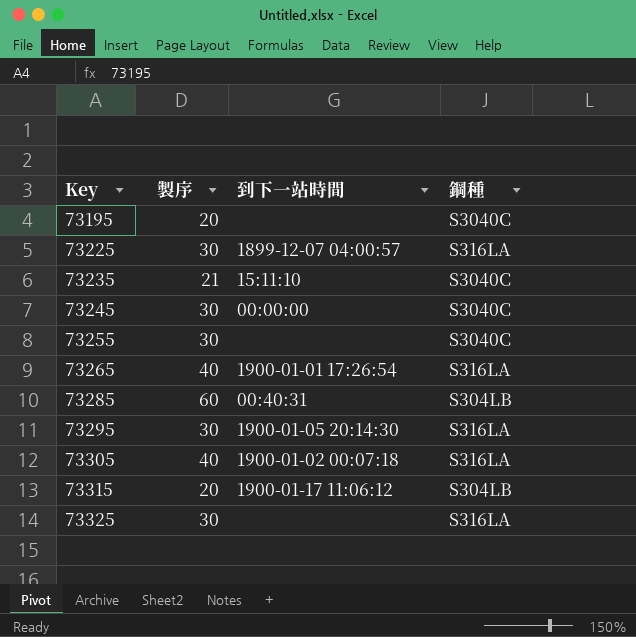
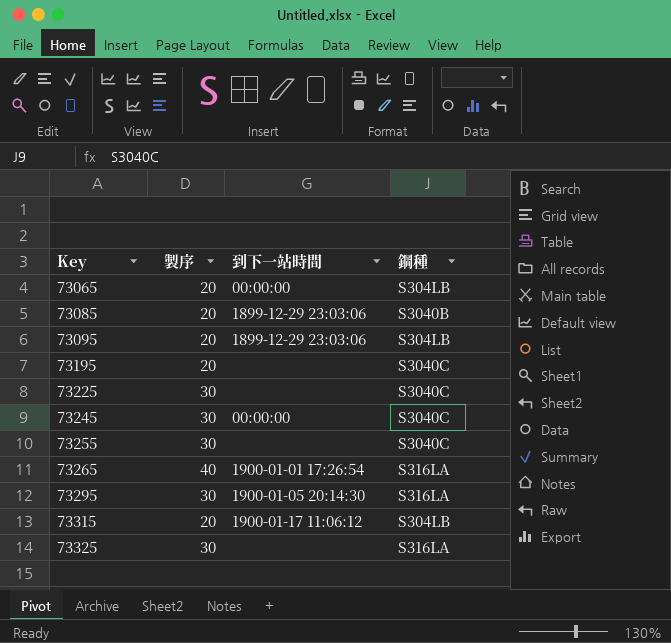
row 73235: 21 | 15:11:10 | S3040C -> none
row 73285: 60 | 00:40:31 | S304LB -> none
row 73305: 40 | 1900-01-02 00:07:18 | S316LA -> none
row 73065: none -> 20 | 00:00:00 | S304LB
row 73085: none -> 20 | 1899-12-29 23:03:06 | S3040B
row 73095: none -> 20 | 1899-12-29 23:03:06 | S304LB
73225 | 到下一站時間: 1899-12-07 04:00:57 -> none
73225 | 鋼種: S316LA -> S3040C

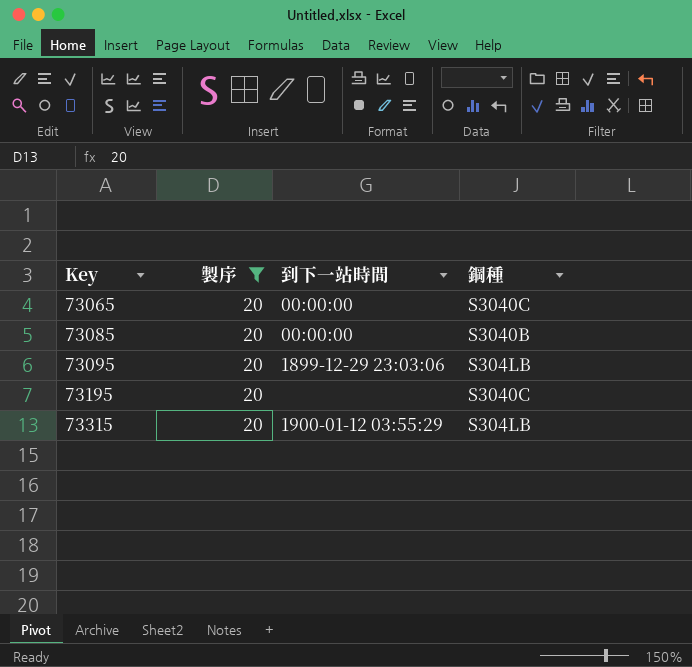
filter: none -> 製序 = 20
73065 | 鋼種: S304LB -> S3040C
73085 | 到下一站時間: 1899-12-29 23:03:06 -> 00:00:00
73315 | 到下一站時間: 1900-01-17 11:06:12 -> 1900-01-12 03:55:29

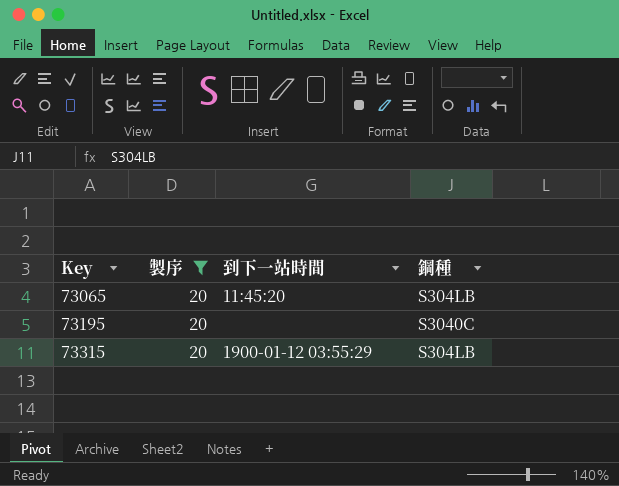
row 73085: 20 | 00:00:00 | S3040B -> none
row 73095: 20 | 1899-12-29 23:03:06 | S304LB -> none
73065 | 到下一站時間: 00:00:00 -> 11:45:20
73065 | 鋼種: S3040C -> S304LB

